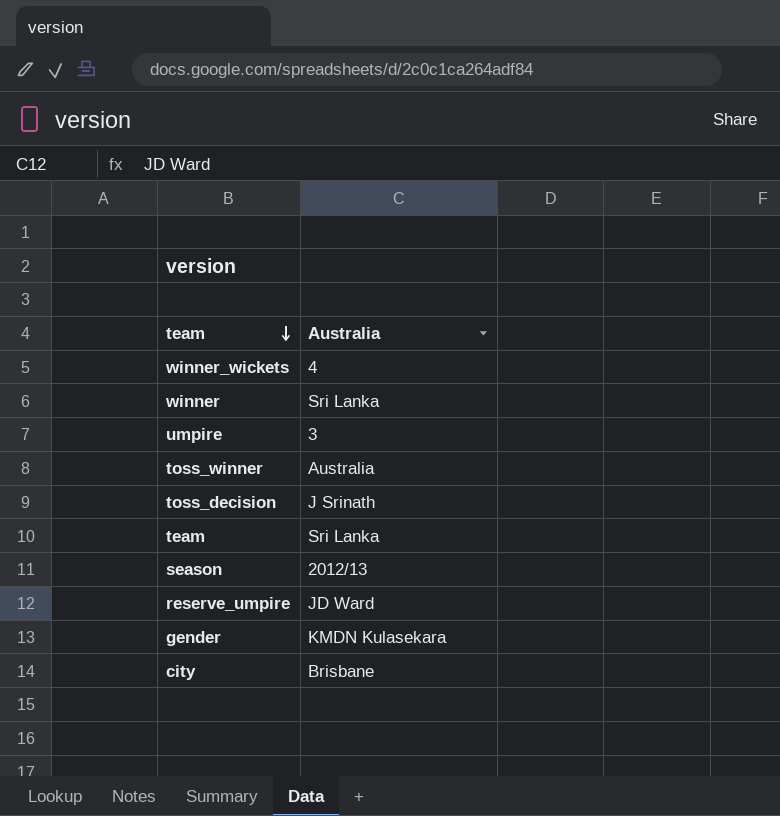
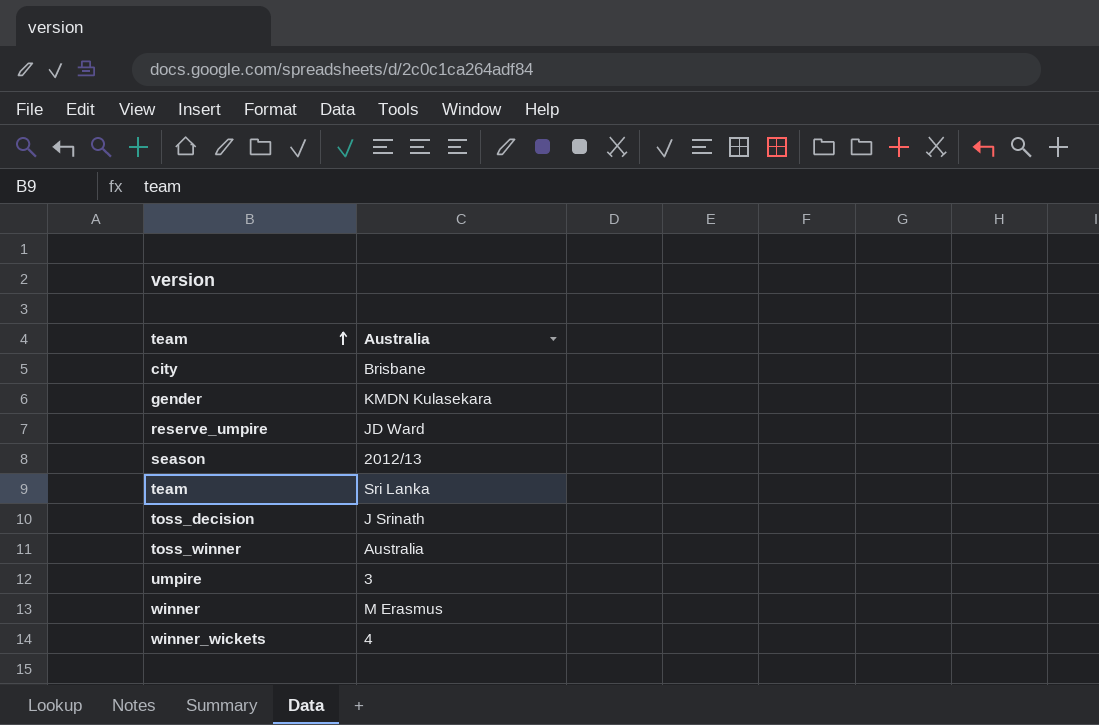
row order: team descending -> team ascending
winner | Australia: Sri Lanka -> M Erasmus

